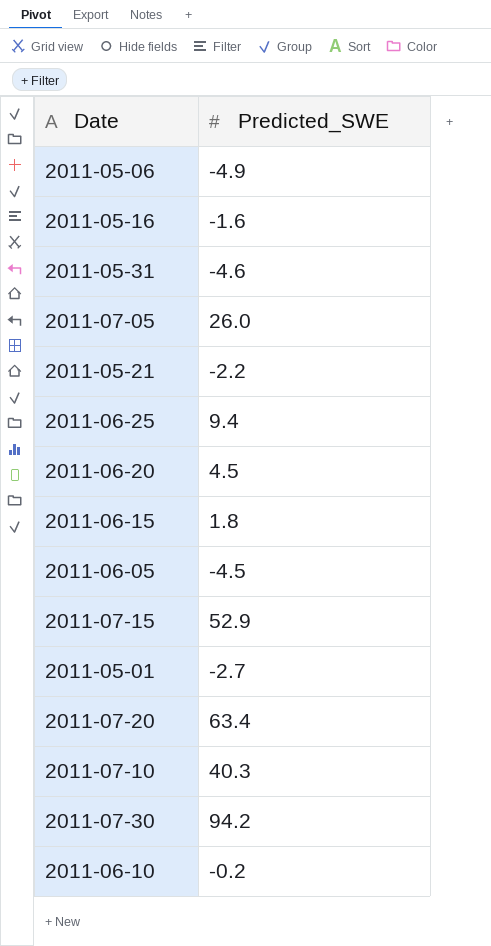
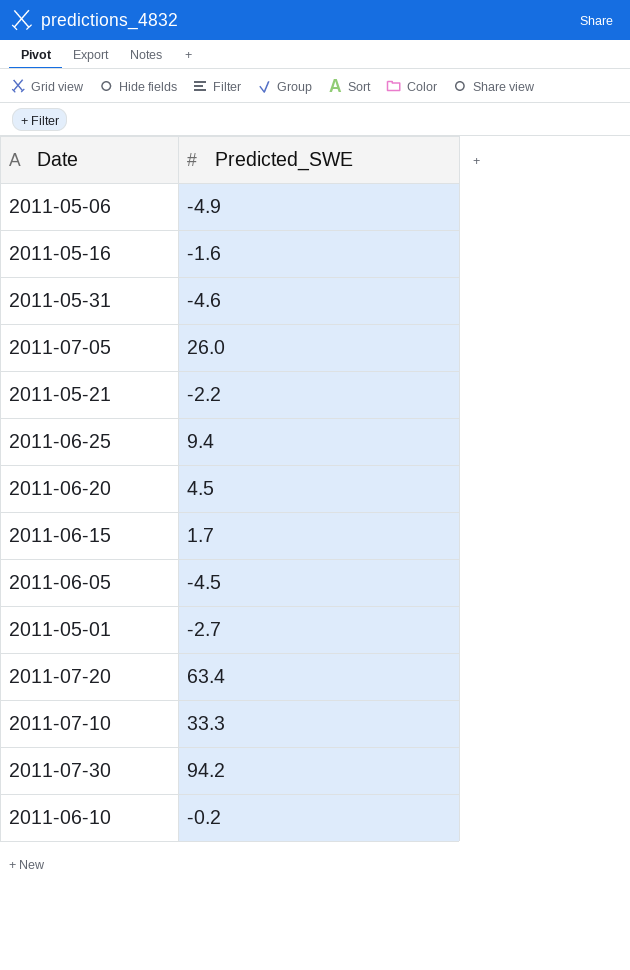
row 2011-07-15: 52.9 -> none
2011-06-15 | Predicted_SWE: 1.8 -> 1.7
2011-07-10 | Predicted_SWE: 40.3 -> 33.3

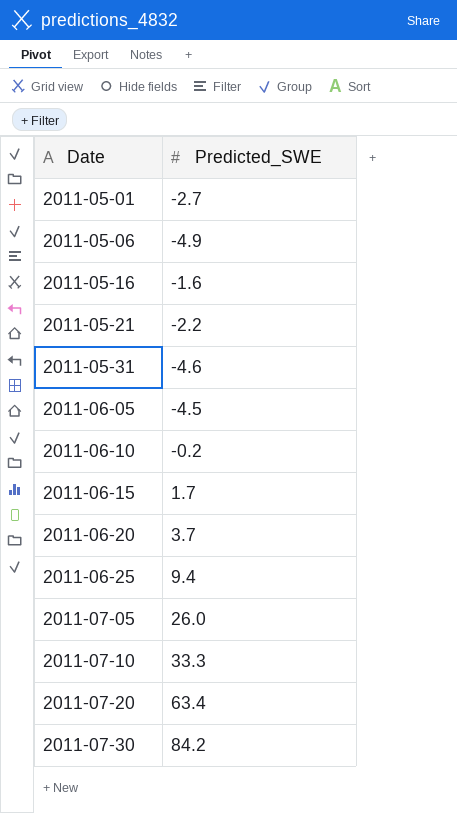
row order: none -> Date ascending
2011-06-20 | Predicted_SWE: 4.5 -> 3.7
2011-07-30 | Predicted_SWE: 94.2 -> 84.2

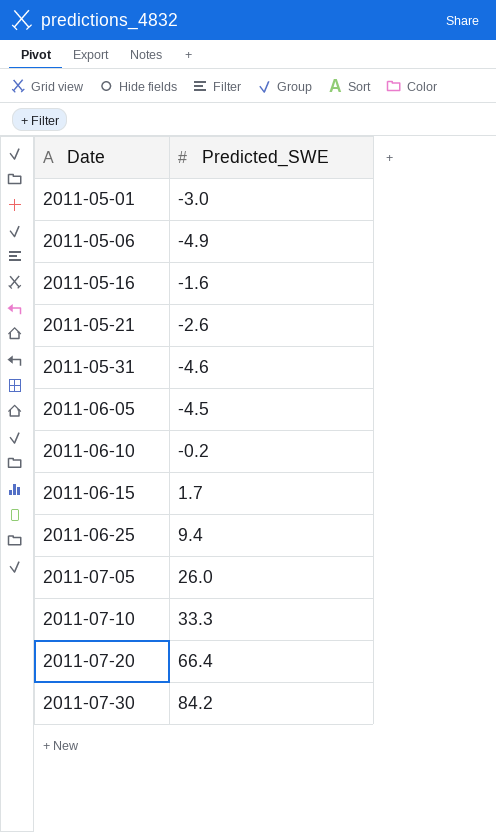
row 2011-06-20: 3.7 -> none
2011-05-01 | Predicted_SWE: -2.7 -> -3.0
2011-05-21 | Predicted_SWE: -2.2 -> -2.6
2011-07-20 | Predicted_SWE: 63.4 -> 66.4

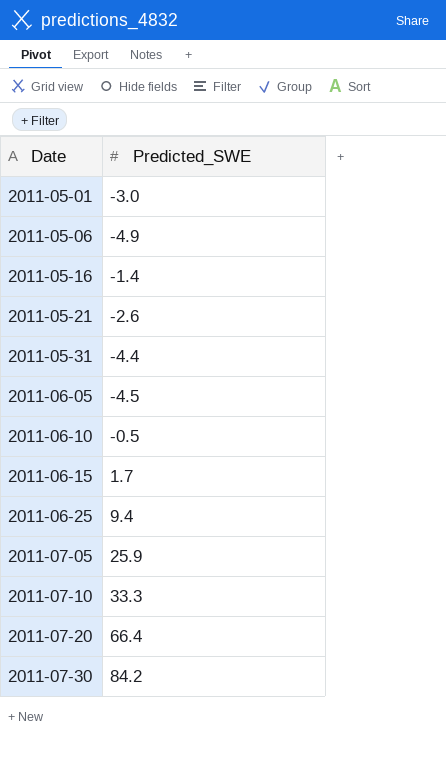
2011-05-16 | Predicted_SWE: -1.6 -> -1.4
2011-05-31 | Predicted_SWE: -4.6 -> -4.4
2011-06-10 | Predicted_SWE: -0.2 -> -0.5
2011-07-05 | Predicted_SWE: 26.0 -> 25.9

